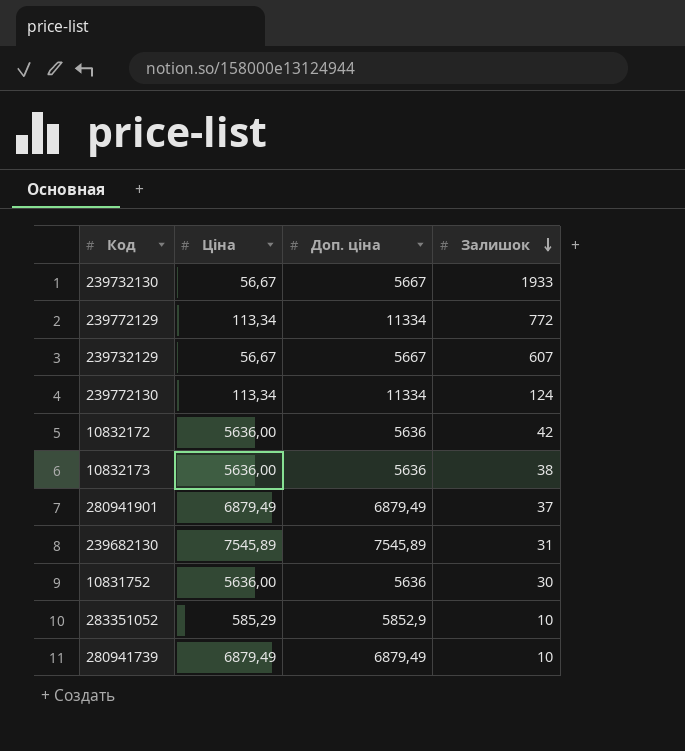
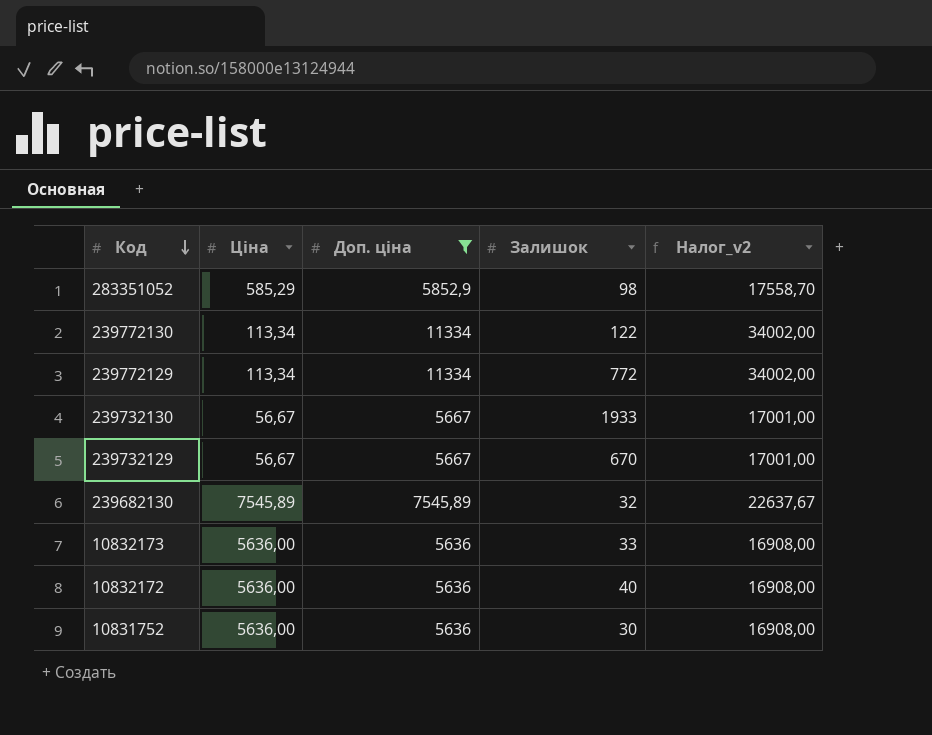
filter: none -> Доп. ціна != 6879,49
row order: Залишок descending -> Код descending
column Налог_v2 | formula: none -> [Доп. ціна] * 3
283351052 | Залишок: 10 -> 98
239772130 | Залишок: 124 -> 122
239732129 | Залишок: 607 -> 670
239682130 | Залишок: 31 -> 32
10832173 | Залишок: 38 -> 33
10832172 | Залишок: 42 -> 40

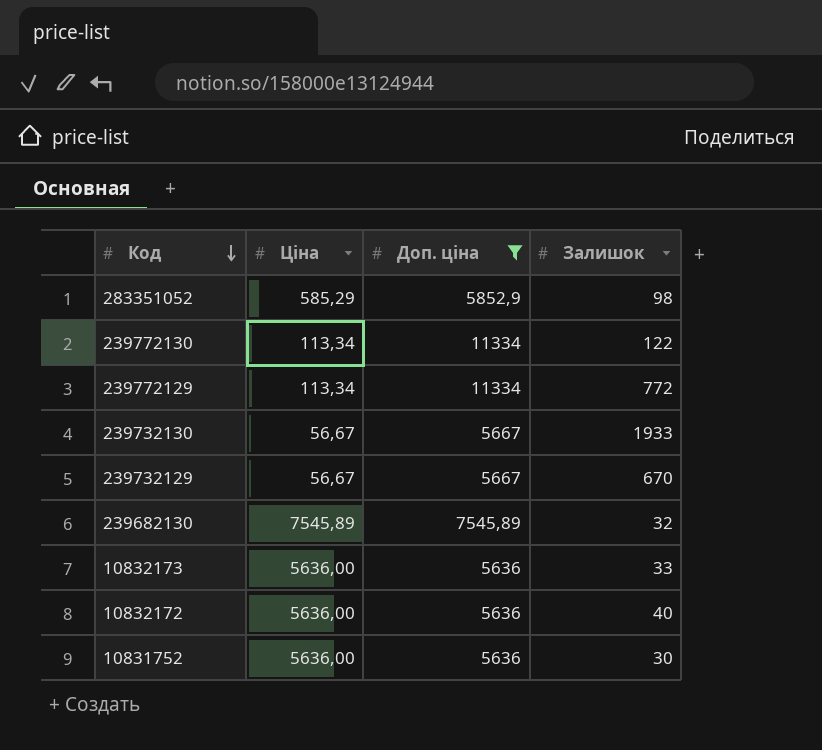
column Налог_v2 | formula: [Доп. ціна] * 3 -> none

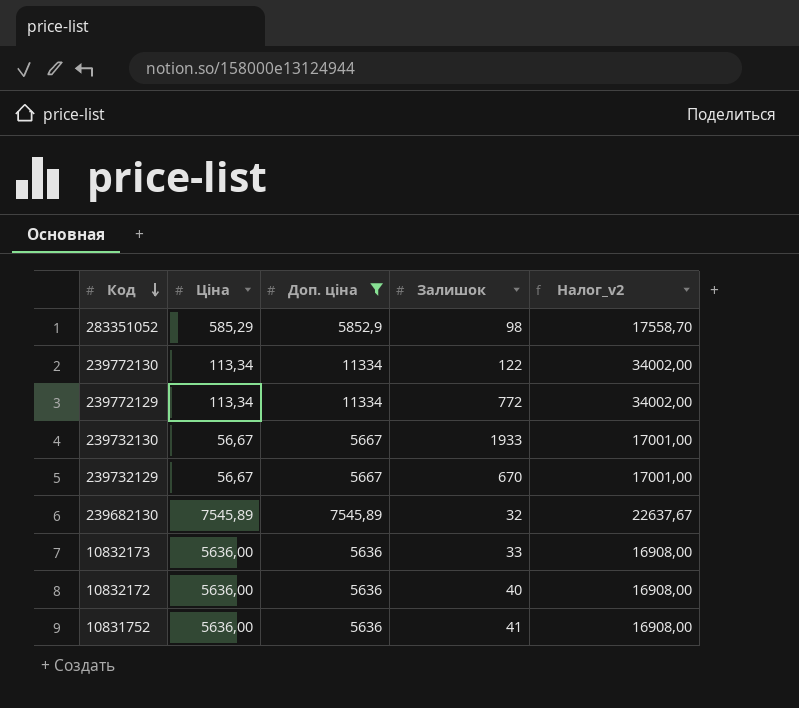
column Налог_v2 | formula: none -> [Доп. ціна] * 3
10831752 | Залишок: 30 -> 41

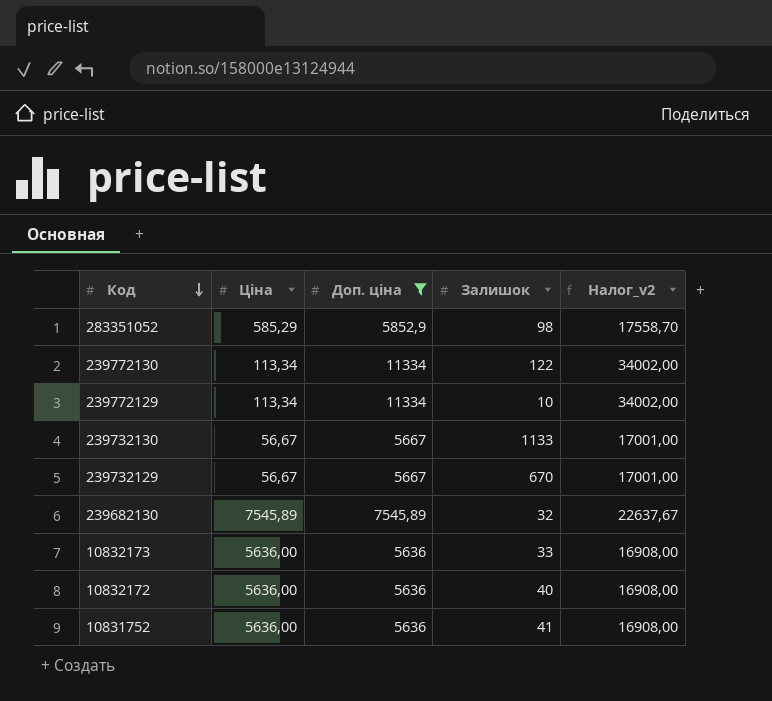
239772129 | Залишок: 772 -> 10
239732130 | Залишок: 1933 -> 1133

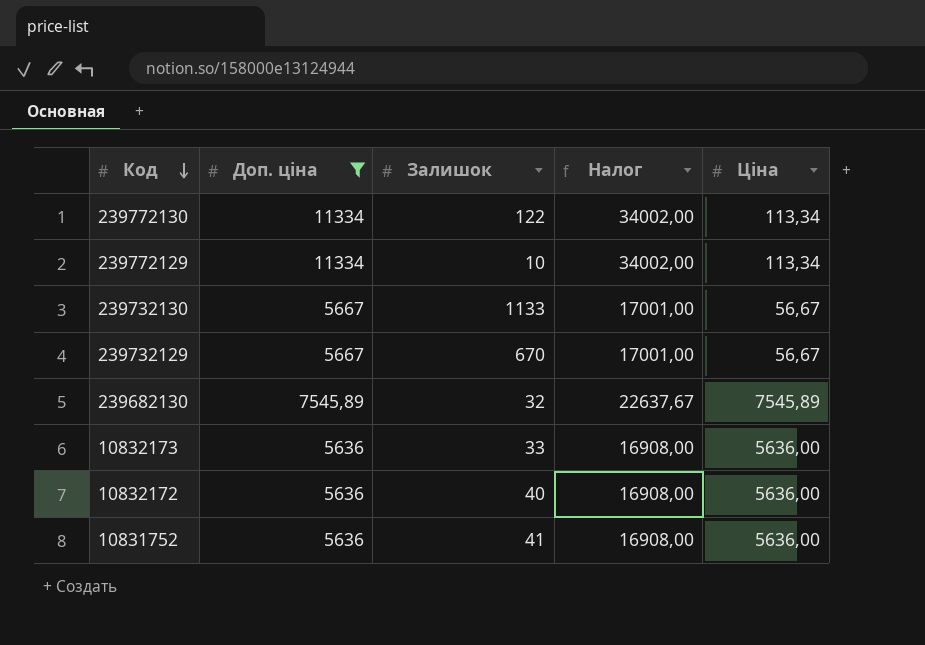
column name: Налог_v2 -> Налог
column Ціна | position: 2 -> 5
row 283351052: 585,29 | 5852,9 | 98 | 17558,70 -> none

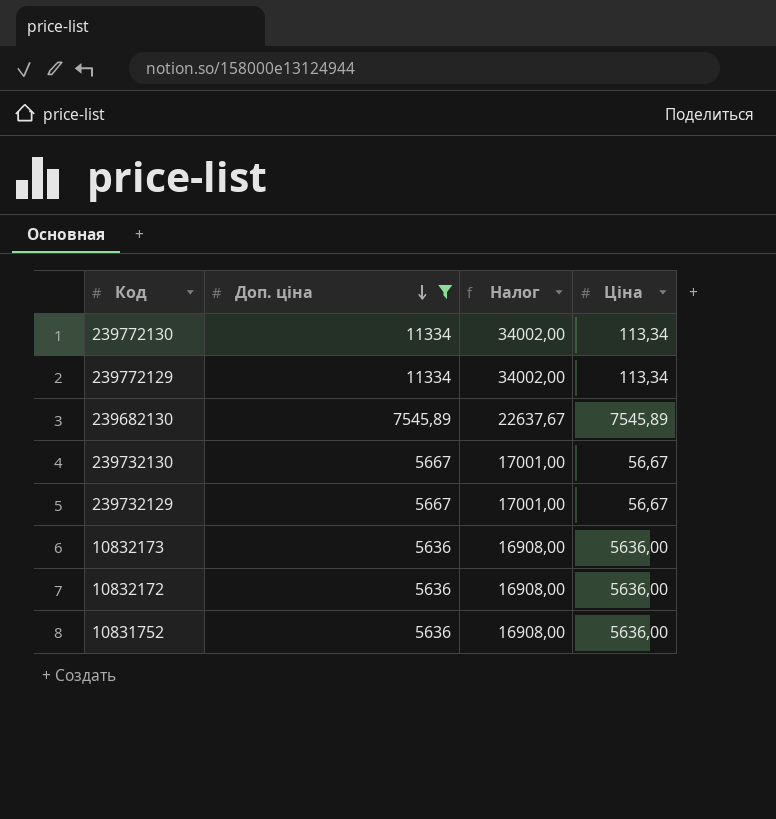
row order: Код descending -> Доп. ціна descending
column Залишок | position: 3 -> none

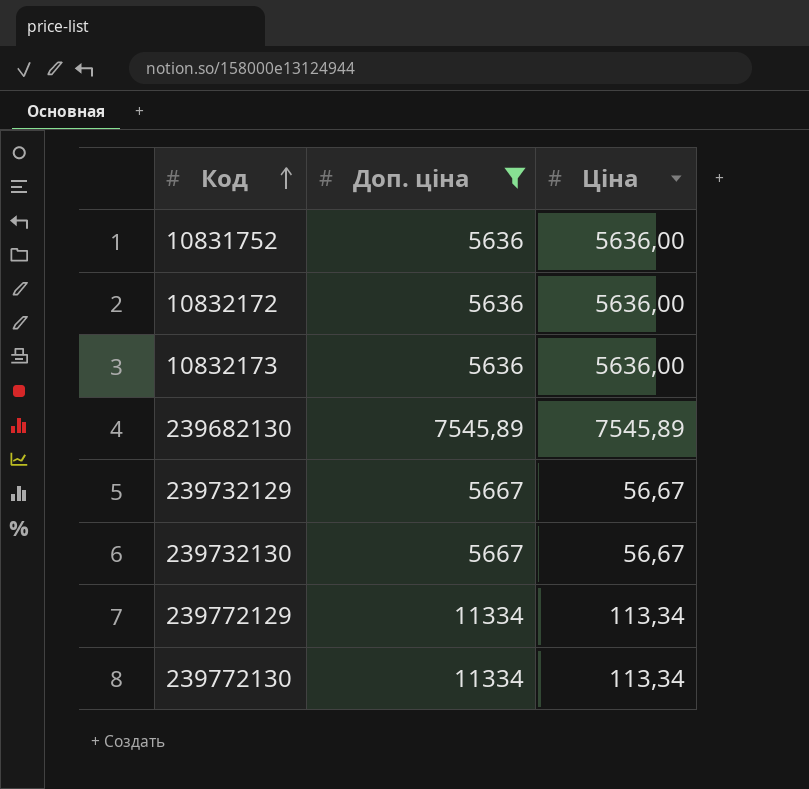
row order: Доп. ціна descending -> Код ascending
column Налог | formula: [Доп. ціна] * 3 -> none

